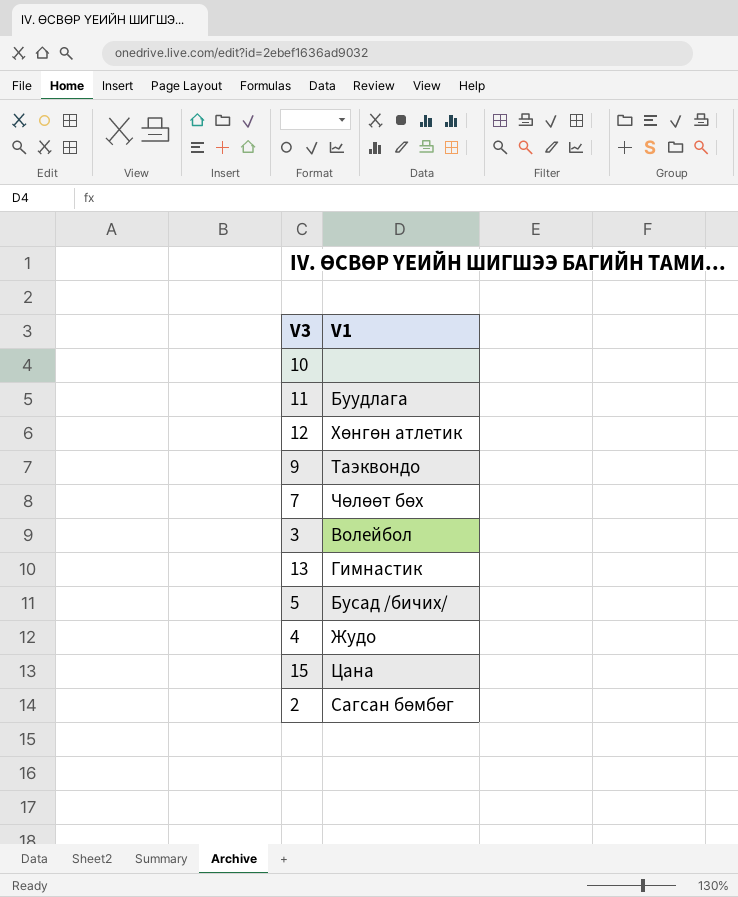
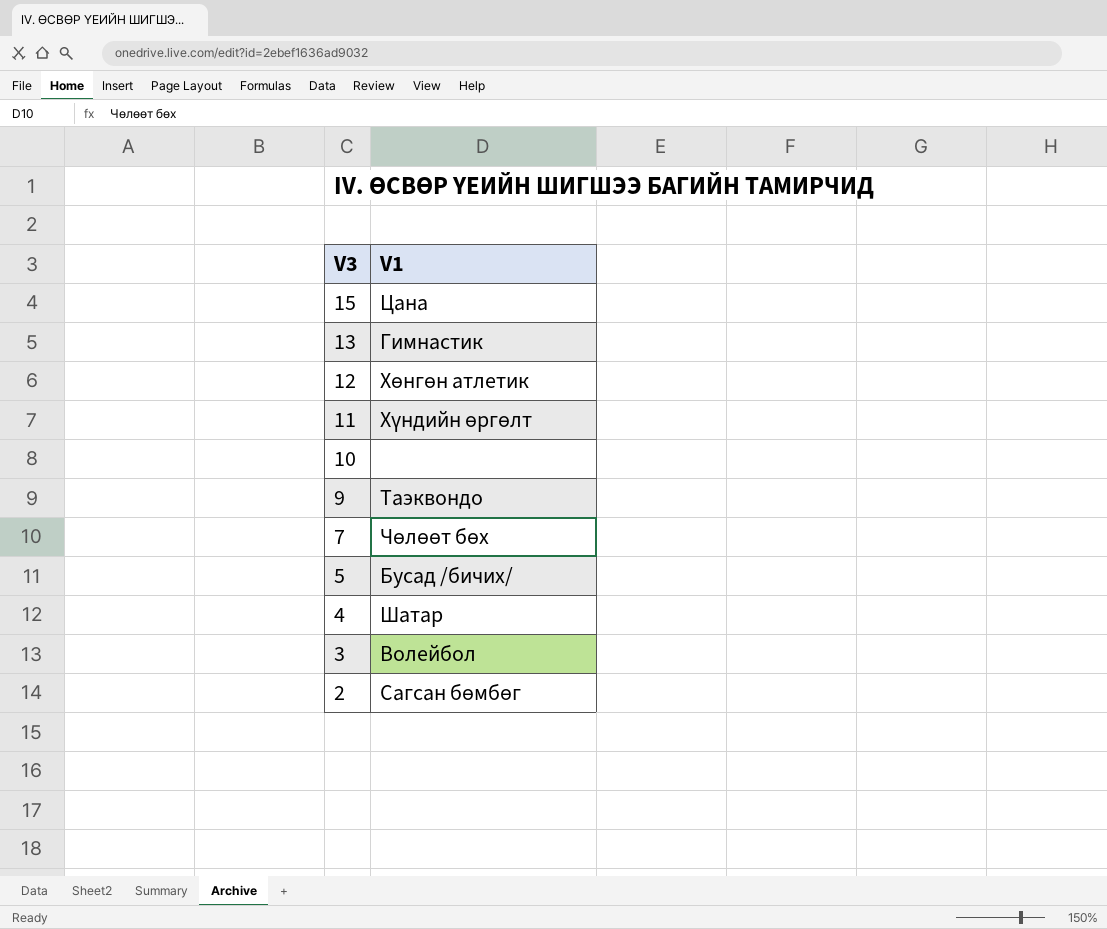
row order: none -> V3 descending
11 | V1: Буудлага -> Хүндийн өргөлт
4 | V1: Жудо -> Шатар

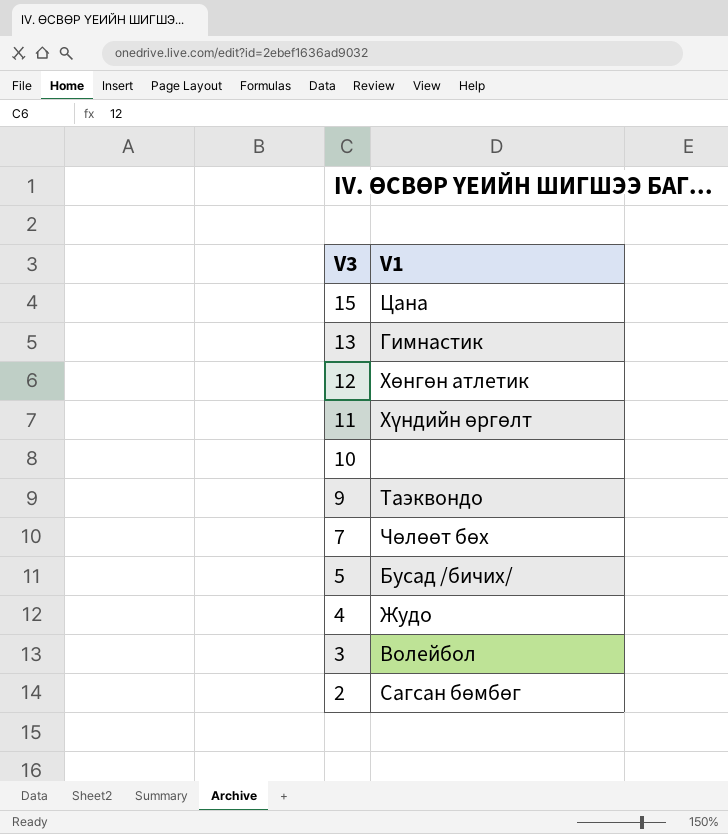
4 | V1: Шатар -> Жудо

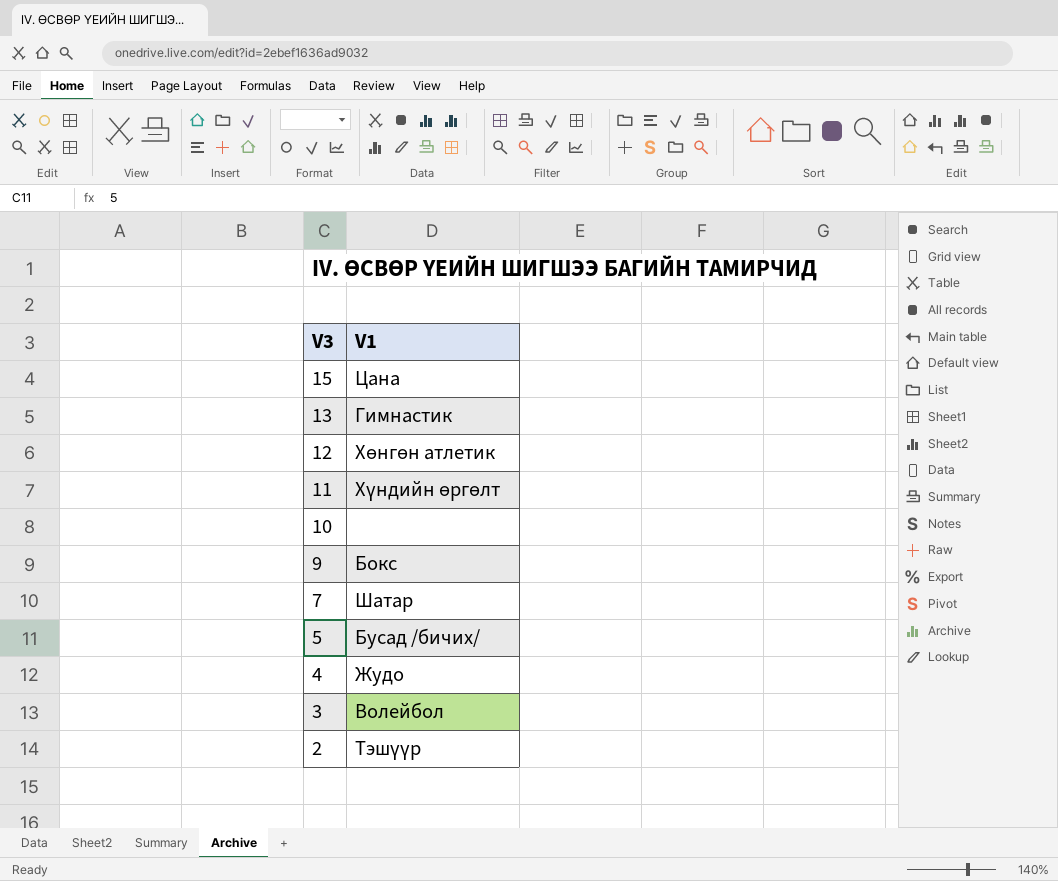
9 | V1: Таэквондо -> Бокс
7 | V1: Чөлөөт бөх -> Шатар
2 | V1: Сагсан бөмбөг -> Тэшүүр

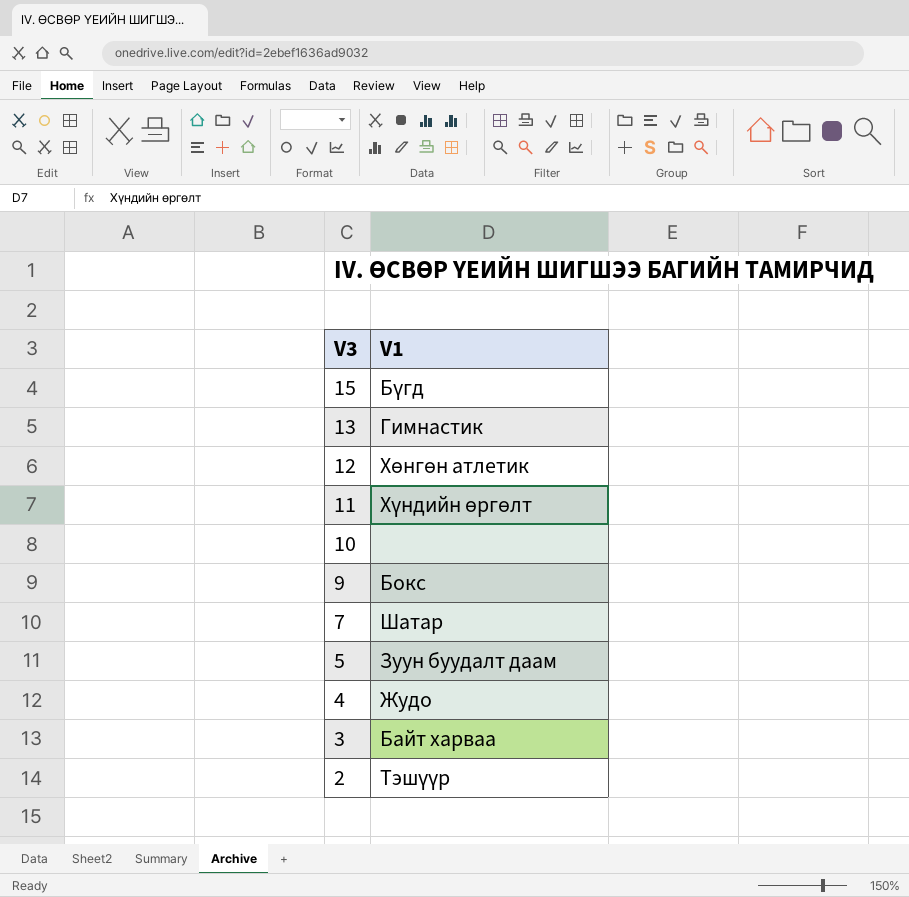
15 | V1: Цана -> Бүгд
5 | V1: Бусад /бичих/ -> Зуун буудалт даам
3 | V1: Волейбол -> Байт харваа

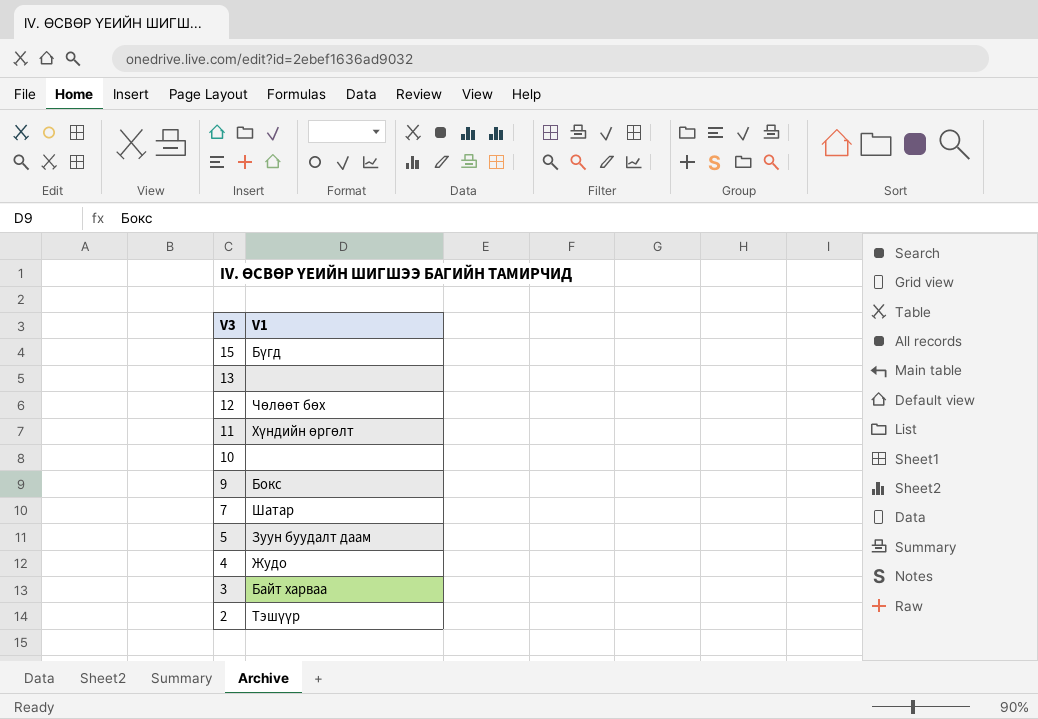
13 | V1: Гимнастик -> none
12 | V1: Хөнгөн атлетик -> Чөлөөт бөх

